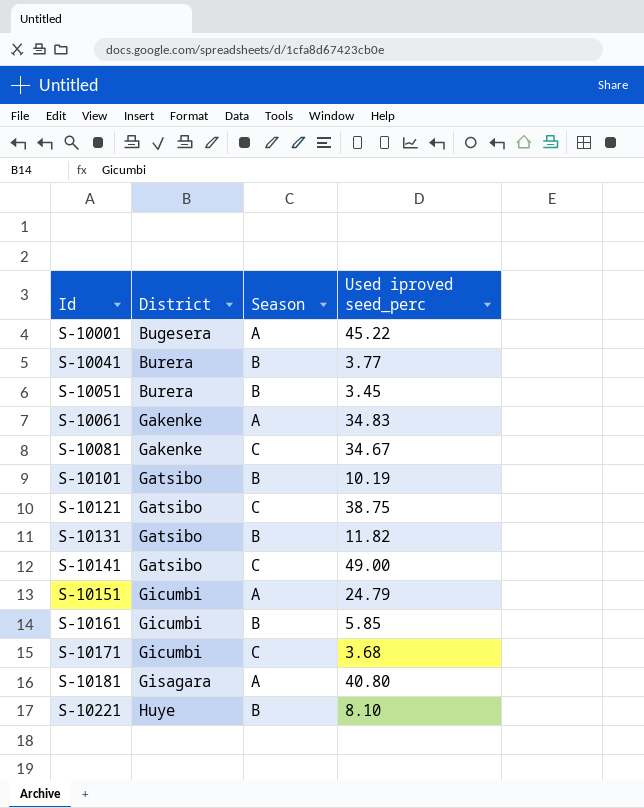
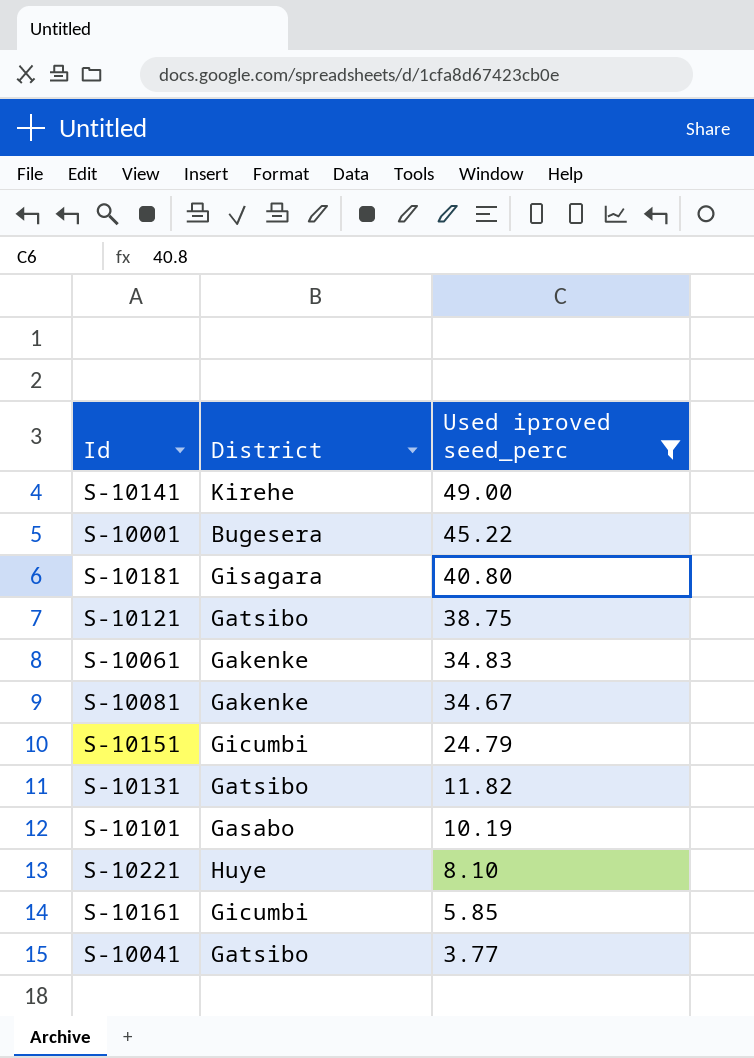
filter: none -> Used iproved seed_perc >= 3.77
row order: Id ascending -> Used iproved seed_perc descending
column Season | position: 3 -> none
S-10141 | District: Gatsibo -> Kirehe
S-10101 | District: Gatsibo -> Gasabo
S-10041 | District: Burera -> Gatsibo

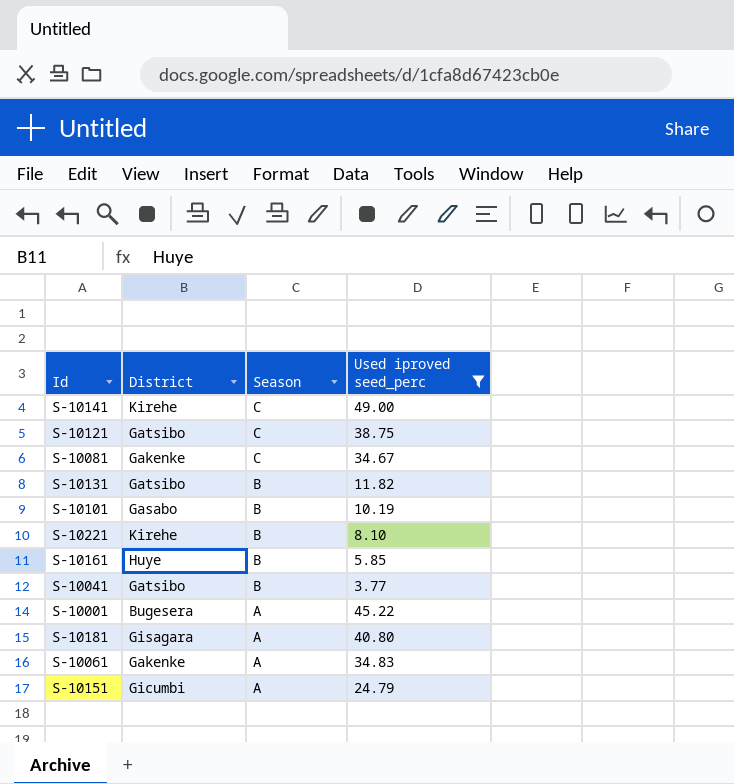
row order: Used iproved seed_perc descending -> Season descending
column Season | position: none -> 3
S-10221 | District: Huye -> Kirehe
S-10161 | District: Gicumbi -> Huye

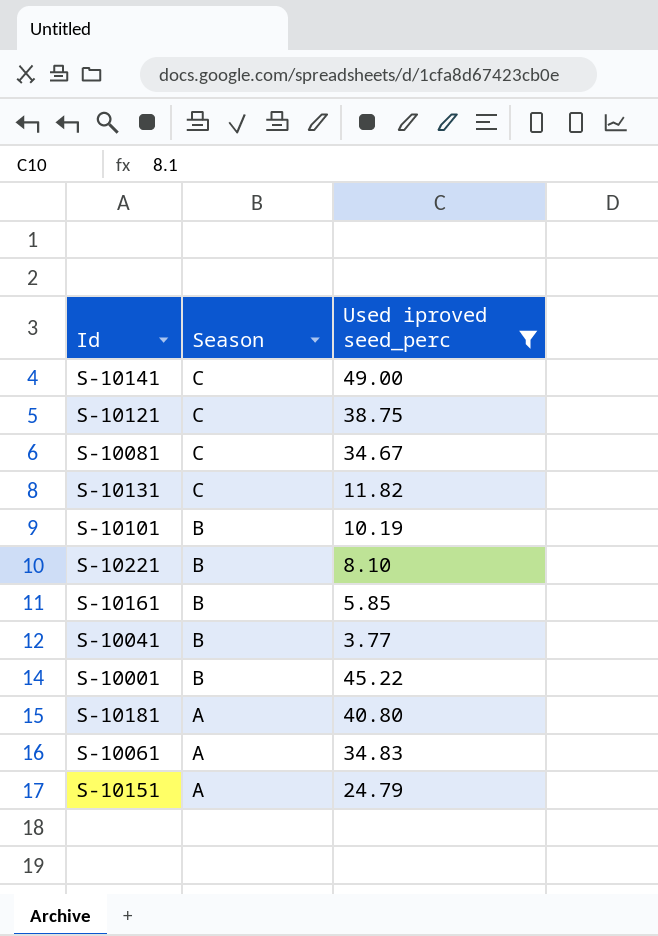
column District | position: 2 -> none
S-10131 | Season: B -> C
S-10001 | Season: A -> B

